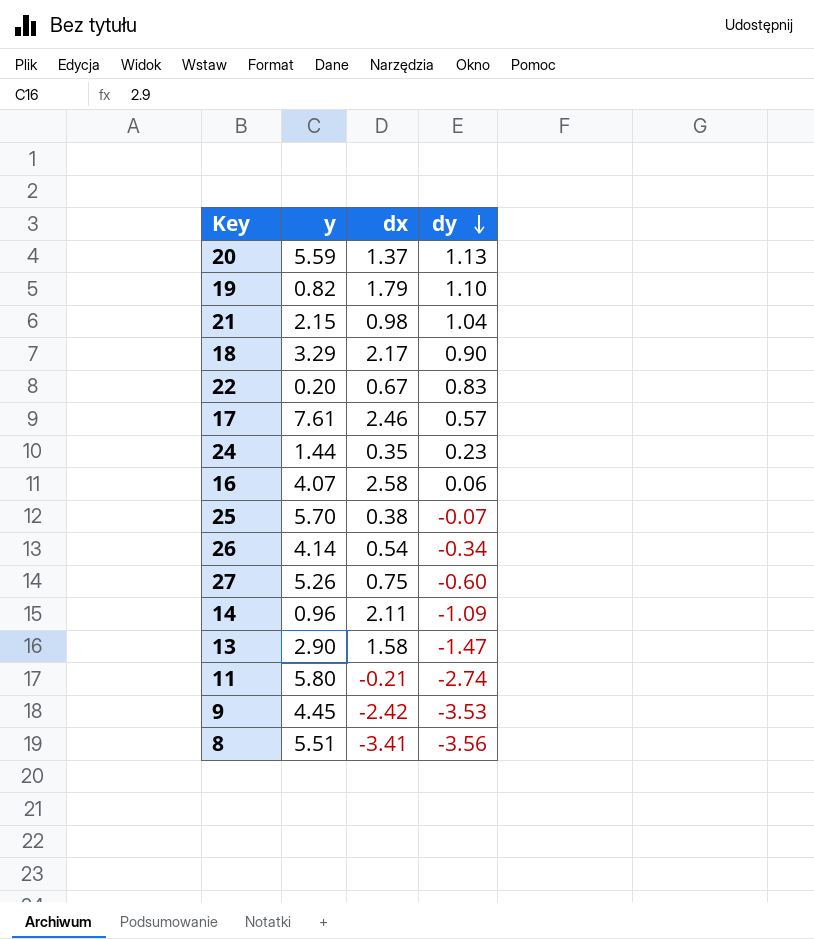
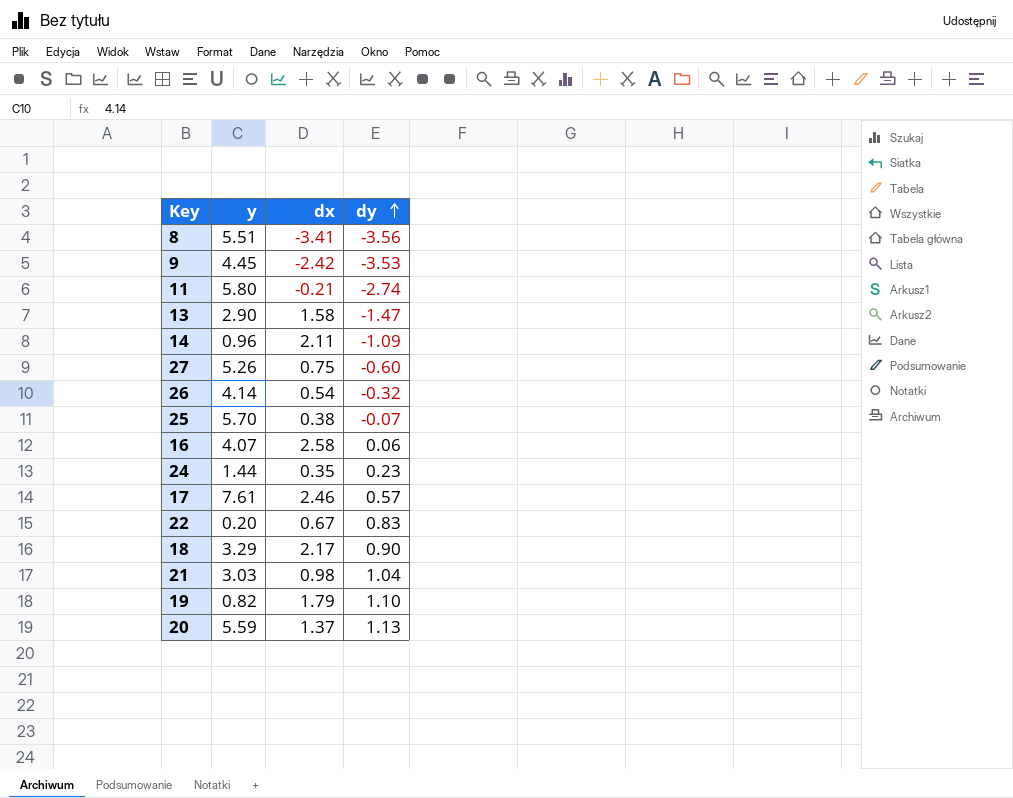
row order: dy descending -> dy ascending
26 | dy: -0.34 -> -0.32
21 | y: 2.15 -> 3.03

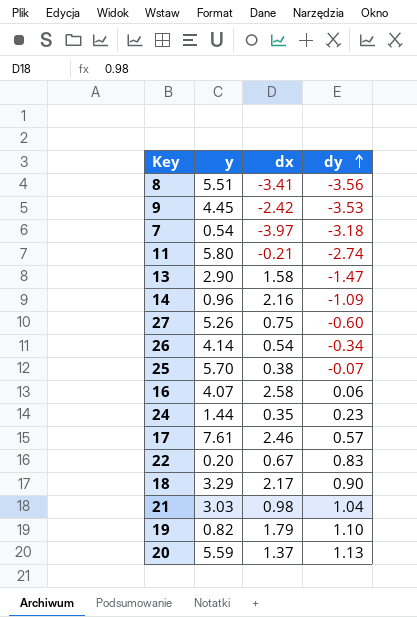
row 7: none -> 0.54 | -3.97 | -3.18
14 | dx: 2.11 -> 2.16
26 | dy: -0.32 -> -0.34

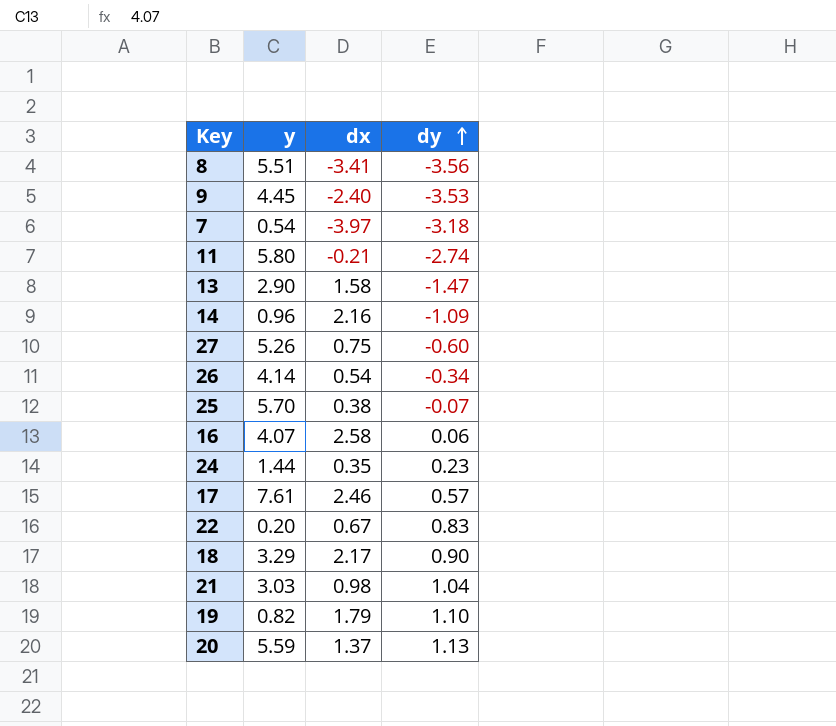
9 | dx: -2.42 -> -2.40

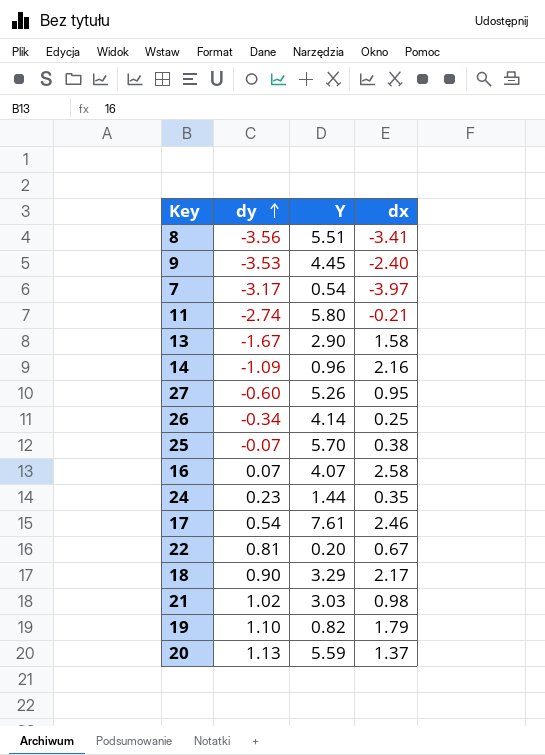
column dy | position: 4 -> 2
column name: y -> Y
7 | dy: -3.18 -> -3.17
13 | dy: -1.47 -> -1.67
27 | dx: 0.75 -> 0.95
26 | dx: 0.54 -> 0.25
16 | dy: 0.06 -> 0.07
17 | dy: 0.57 -> 0.54
22 | dy: 0.83 -> 0.81
21 | dy: 1.04 -> 1.02

